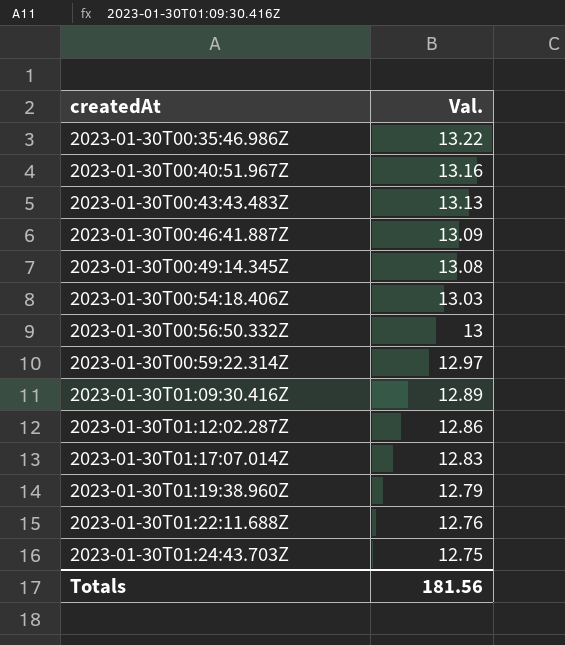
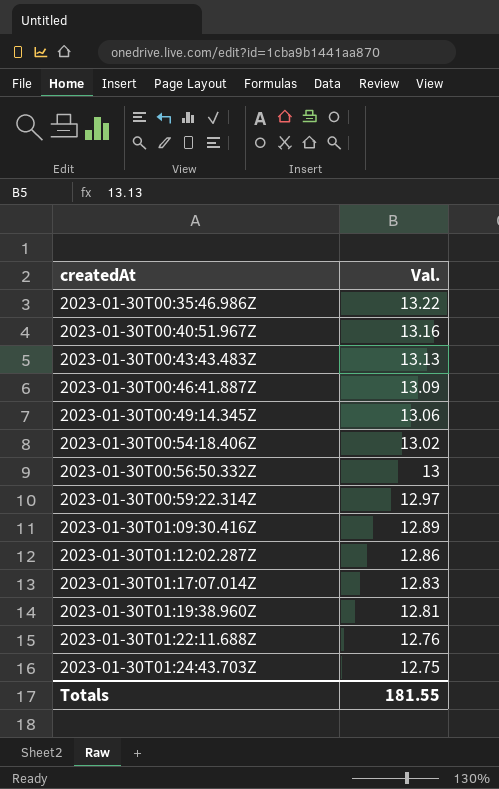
2023-01-30T00:49:14.345Z | Val.: 13.08 -> 13.06
2023-01-30T00:54:18.406Z | Val.: 13.03 -> 13.02
2023-01-30T01:19:38.960Z | Val.: 12.79 -> 12.81
Totals | Val.: 181.56 -> 181.55

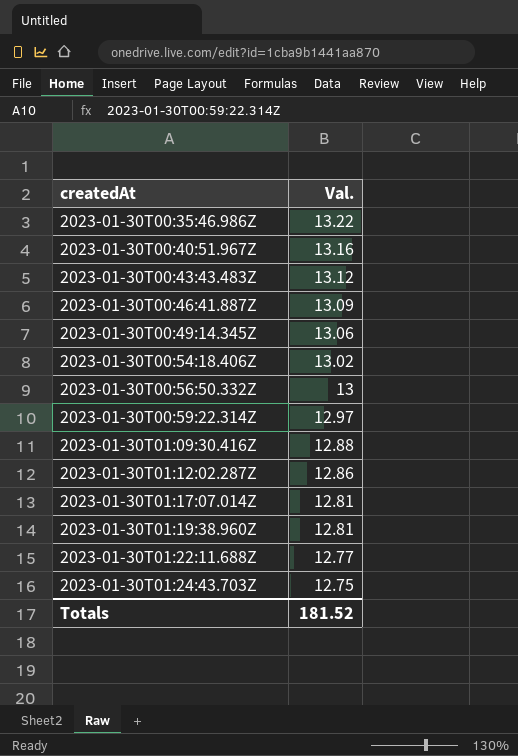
2023-01-30T00:43:43.483Z | Val.: 13.13 -> 13.12
2023-01-30T01:09:30.416Z | Val.: 12.89 -> 12.88
2023-01-30T01:17:07.014Z | Val.: 12.83 -> 12.81
2023-01-30T01:22:11.688Z | Val.: 12.76 -> 12.77
Totals | Val.: 181.55 -> 181.52

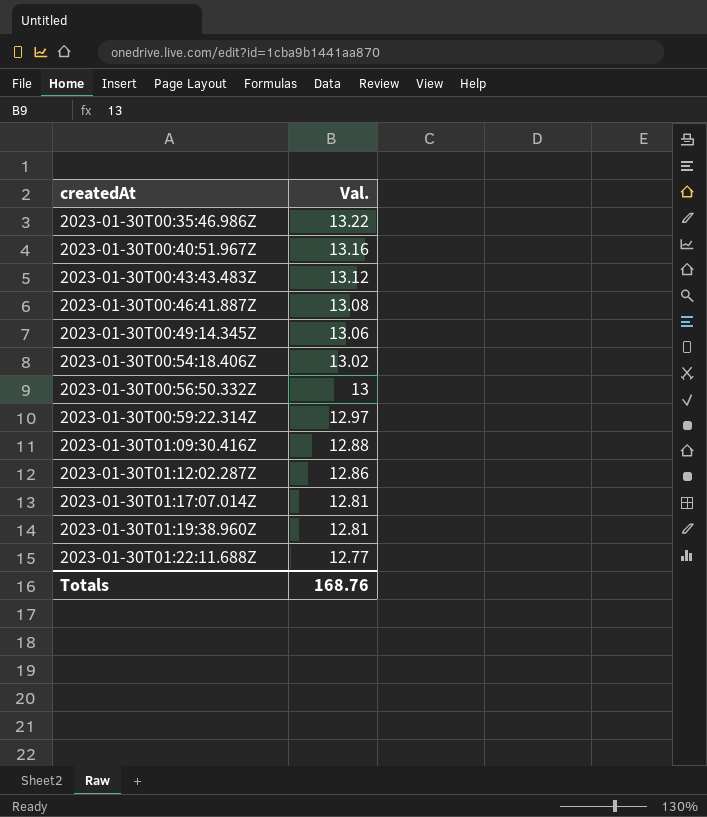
row 2023-01-30T01:24:43.703Z: 12.75 -> none
2023-01-30T00:46:41.887Z | Val.: 13.09 -> 13.08
Totals | Val.: 181.52 -> 168.76

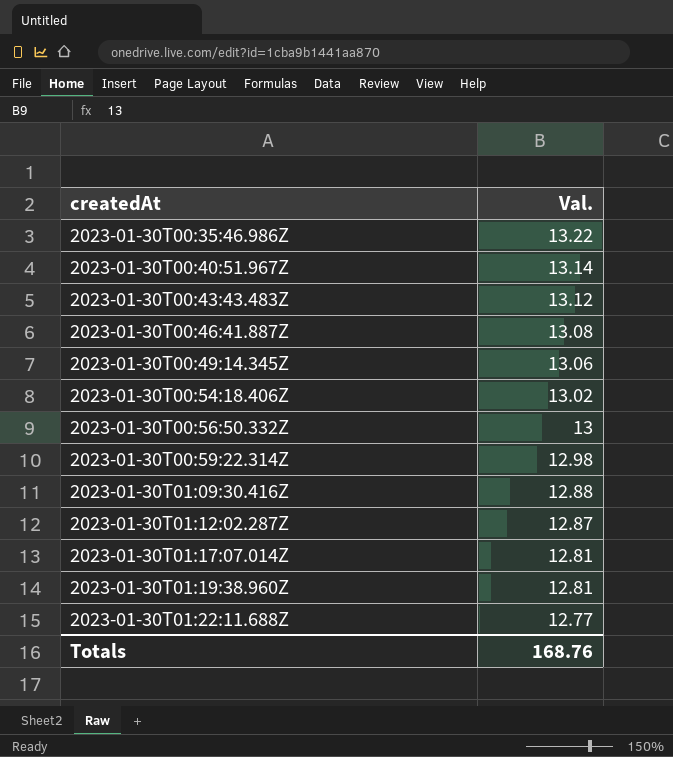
2023-01-30T00:40:51.967Z | Val.: 13.16 -> 13.14
2023-01-30T00:59:22.314Z | Val.: 12.97 -> 12.98
2023-01-30T01:12:02.287Z | Val.: 12.86 -> 12.87

